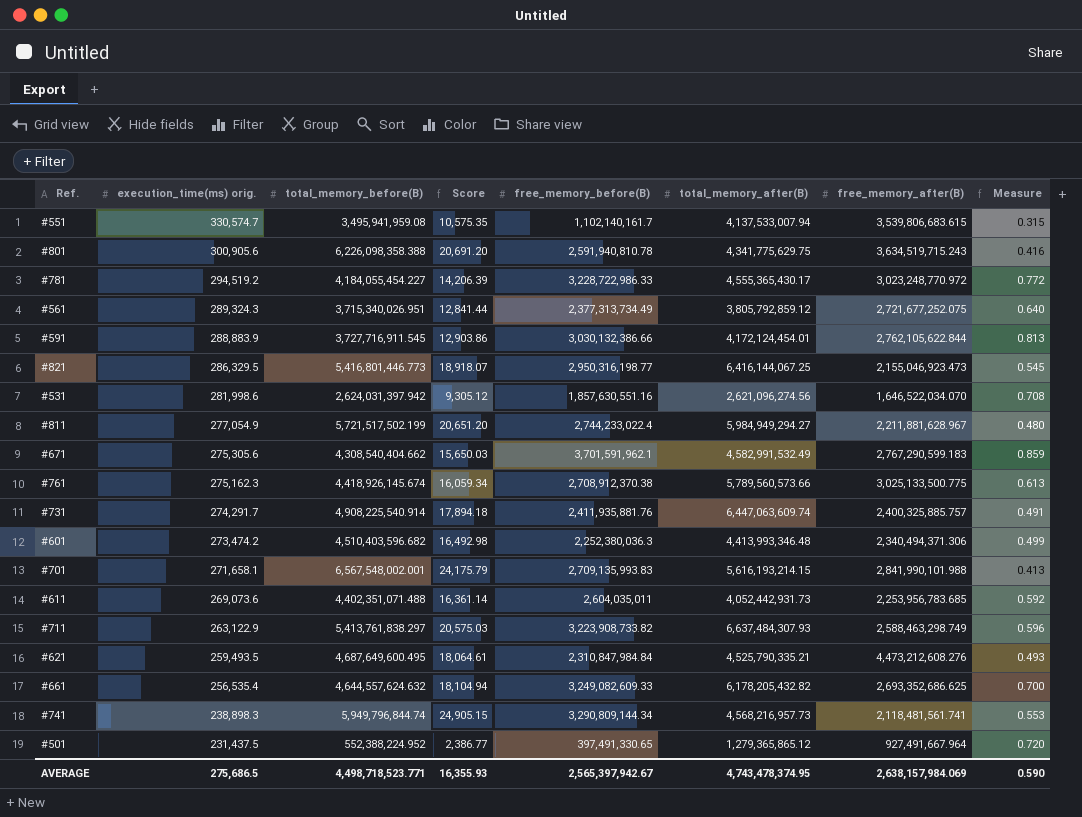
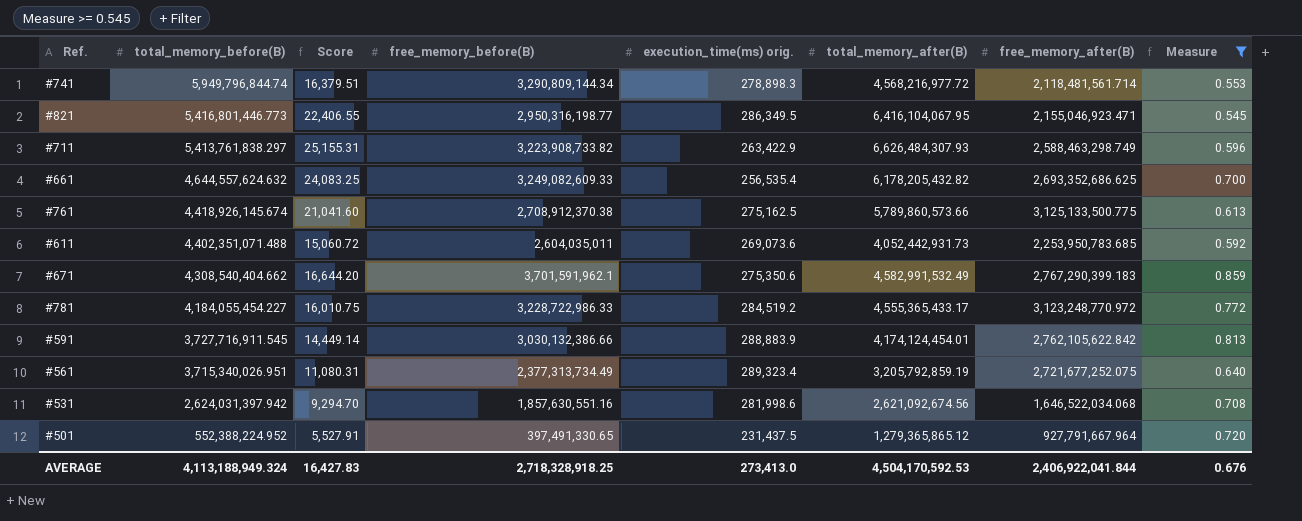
filter: none -> Measure >= 0.545
row order: execution_time(ms) orig. descending -> total_memory_before(B) descending
column Score | formula: [total_memory_before(B)] / [execution_time(ms) orig.] -> [total_memory_after(B)] / [execution_time(ms) orig.]
column execution_time(ms) orig. | position: 2 -> 5
#741 | execution_time(ms) orig.: 238,898.3 -> 278,898.3
#741 | total_memory_after(B): 4,568,216,957.73 -> 4,568,216,977.72
#741 | free_memory_after(B): 2,118,481,561.741 -> 2,118,481,561.714
#821 | execution_time(ms) orig.: 286,329.5 -> 286,349.5
#821 | total_memory_after(B): 6,416,144,067.25 -> 6,416,104,067.95
#821 | free_memory_after(B): 2,155,046,923.473 -> 2,155,046,923.471
#711 | execution_time(ms) orig.: 263,122.9 -> 263,422.9
#711 | total_memory_after(B): 6,637,484,307.93 -> 6,626,484,307.93
#761 | execution_time(ms) orig.: 275,162.3 -> 275,162.5
#761 | total_memory_after(B): 5,789,560,573.66 -> 5,789,860,573.66
#761 | free_memory_after(B): 3,025,133,500.775 -> 3,125,133,500.775
#611 | free_memory_after(B): 2,253,956,783.685 -> 2,253,950,783.685
#671 | execution_time(ms) orig.: 275,305.6 -> 275,350.6
#671 | free_memory_after(B): 2,767,290,599.183 -> 2,767,290,399.183
#781 | execution_time(ms) orig.: 294,519.2 -> 284,519.2
#781 | total_memory_after(B): 4,555,365,430.17 -> 4,555,365,433.17
#781 | free_memory_after(B): 3,023,248,770.972 -> 3,123,248,770.972
#591 | total_memory_after(B): 4,172,124,454.01 -> 4,174,124,454.01
#591 | free_memory_after(B): 2,762,105,622.844 -> 2,762,105,622.842
#561 | execution_time(ms) orig.: 289,324.3 -> 289,323.4
#561 | total_memory_after(B): 3,805,792,859.12 -> 3,205,792,859.19
#531 | total_memory_after(B): 2,621,096,274.56 -> 2,621,092,674.56
#531 | free_memory_after(B): 1,646,522,034.070 -> 1,646,522,034.068
#501 | free_memory_after(B): 927,491,667.964 -> 927,791,667.964
AVERAGE | total_memory_before(B): 4,498,718,523.771 -> 4,113,188,949.324
AVERAGE | Score: 16,355.93 -> 16,427.83
AVERAGE | free_memory_before(B): 2,565,397,942.67 -> 2,718,328,918.25
AVERAGE | execution_time(ms) orig.: 275,686.5 -> 273,413.0
AVERAGE | total_memory_after(B): 4,743,478,374.95 -> 4,504,170,592.53
AVERAGE | free_memory_after(B): 2,638,157,984.069 -> 2,406,922,041.844
AVERAGE | Measure: 0.590 -> 0.676

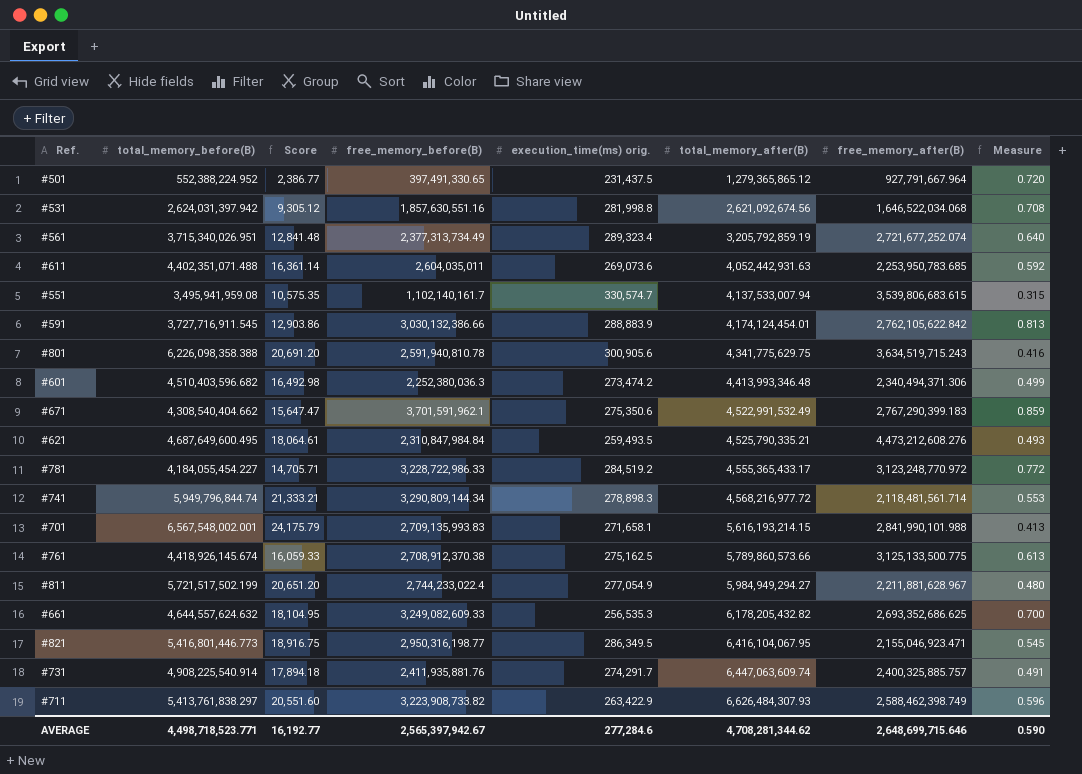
filter: Measure >= 0.545 -> none
row order: total_memory_before(B) descending -> total_memory_after(B) ascending
column Score | formula: [total_memory_after(B)] / [execution_time(ms) orig.] -> [total_memory_before(B)] / [execution_time(ms) orig.]
#531 | execution_time(ms) orig.: 281,998.6 -> 281,998.8
#561 | free_memory_after(B): 2,721,677,252.075 -> 2,721,677,252.074
#611 | total_memory_after(B): 4,052,442,931.73 -> 4,052,442,931.63
#671 | total_memory_after(B): 4,582,991,532.49 -> 4,522,991,532.49
#661 | execution_time(ms) orig.: 256,535.4 -> 256,535.3
#711 | free_memory_after(B): 2,588,463,298.749 -> 2,588,462,398.749
AVERAGE | total_memory_before(B): 4,113,188,949.324 -> 4,498,718,523.771
AVERAGE | Score: 16,427.83 -> 16,192.77
AVERAGE | free_memory_before(B): 2,718,328,918.25 -> 2,565,397,942.67
AVERAGE | execution_time(ms) orig.: 273,413.0 -> 277,284.6
AVERAGE | total_memory_after(B): 4,504,170,592.53 -> 4,708,281,344.62
AVERAGE | free_memory_after(B): 2,406,922,041.844 -> 2,648,699,715.646
AVERAGE | Measure: 0.676 -> 0.590

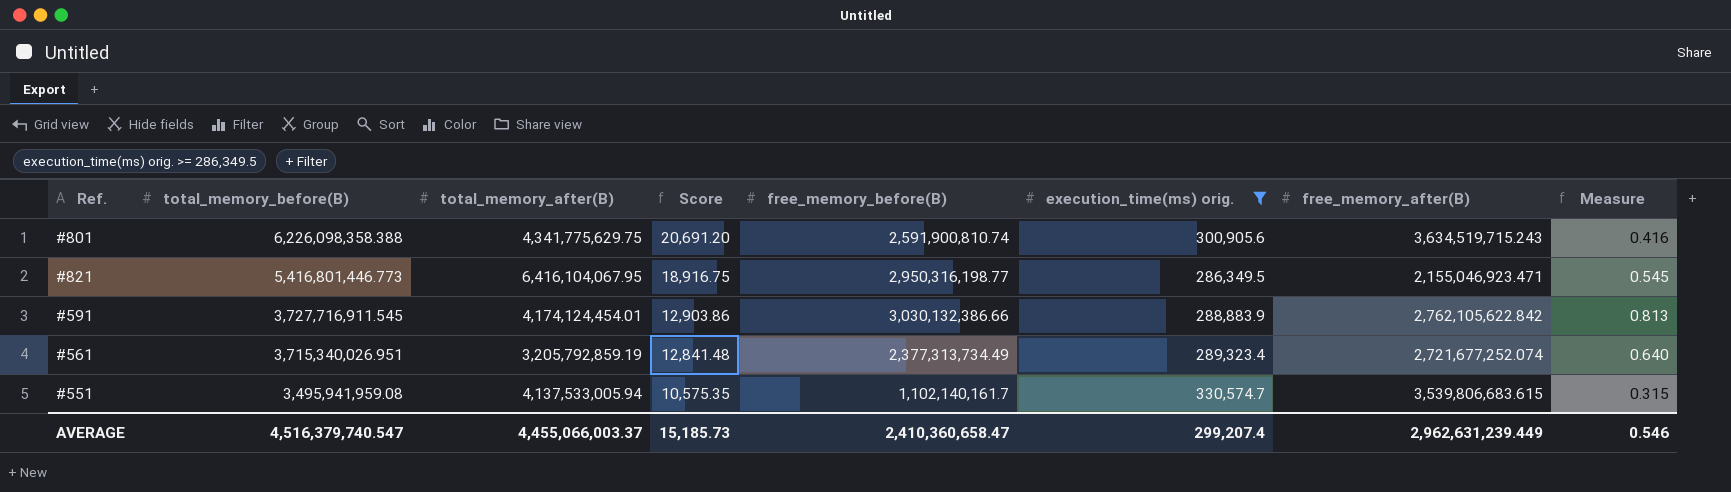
filter: none -> execution_time(ms) orig. >= 286,349.5
row order: total_memory_after(B) ascending -> total_memory_before(B) descending
column total_memory_after(B) | position: 6 -> 3
#801 | free_memory_before(B): 2,591,940,810.78 -> 2,591,900,810.74
#551 | total_memory_after(B): 4,137,533,007.94 -> 4,137,533,005.94
AVERAGE | total_memory_before(B): 4,498,718,523.771 -> 4,516,379,740.547
AVERAGE | total_memory_after(B): 4,708,281,344.62 -> 4,455,066,003.37
AVERAGE | Score: 16,192.77 -> 15,185.73
AVERAGE | free_memory_before(B): 2,565,397,942.67 -> 2,410,360,658.47
AVERAGE | execution_time(ms) orig.: 277,284.6 -> 299,207.4
AVERAGE | free_memory_after(B): 2,648,699,715.646 -> 2,962,631,239.449
AVERAGE | Measure: 0.590 -> 0.546

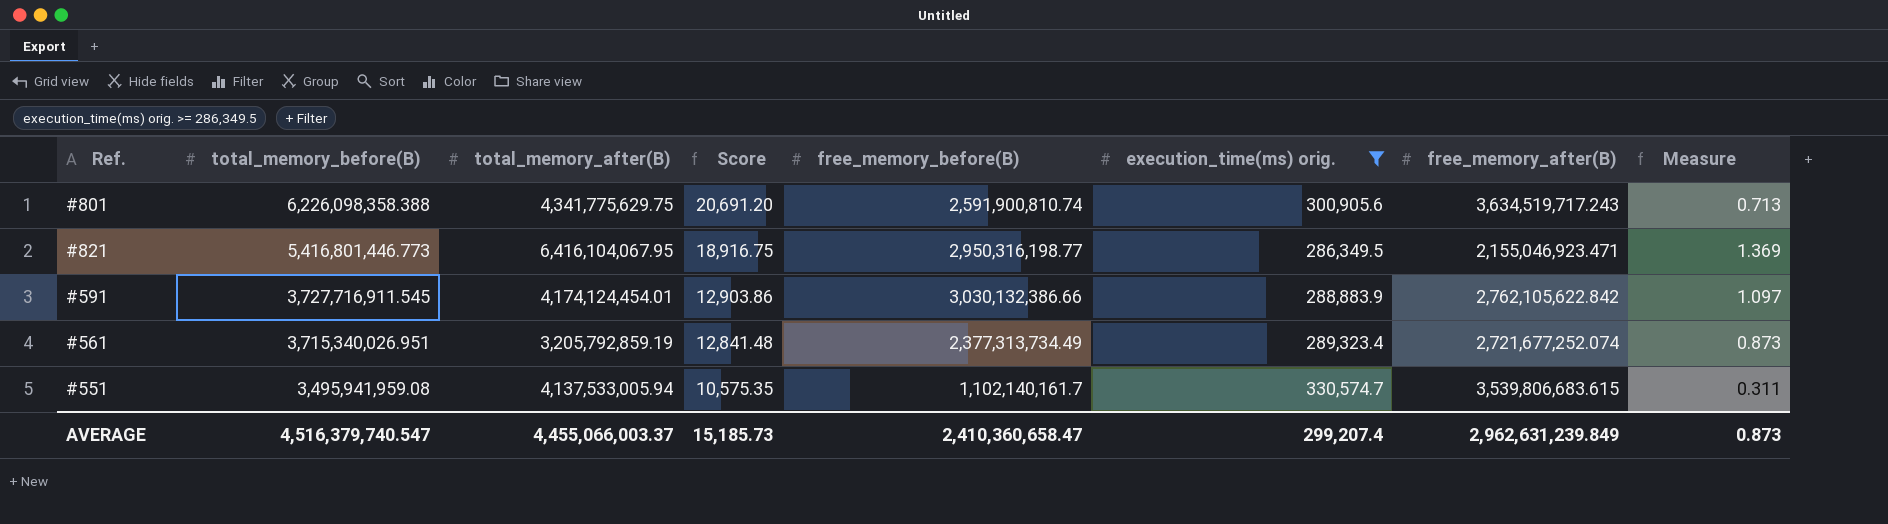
column Measure | formula: [free_memory_before(B)] / [total_memory_before(B)] -> [free_memory_before(B)] / [free_memory_after(B)]
#801 | free_memory_after(B): 3,634,519,715.243 -> 3,634,519,717.243
AVERAGE | free_memory_after(B): 2,962,631,239.449 -> 2,962,631,239.849
AVERAGE | Measure: 0.546 -> 0.873

